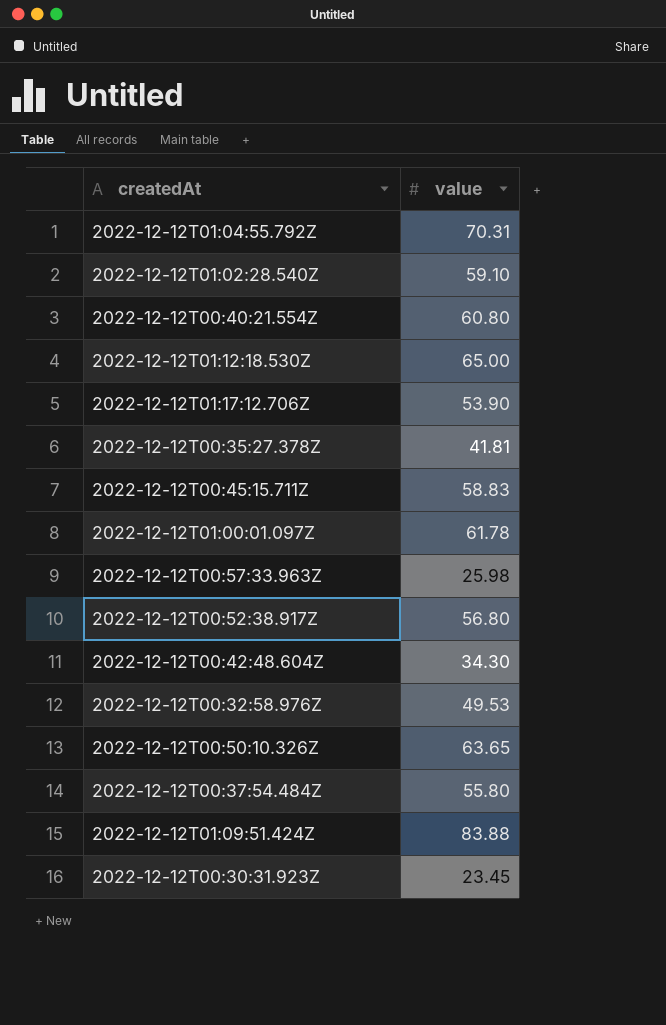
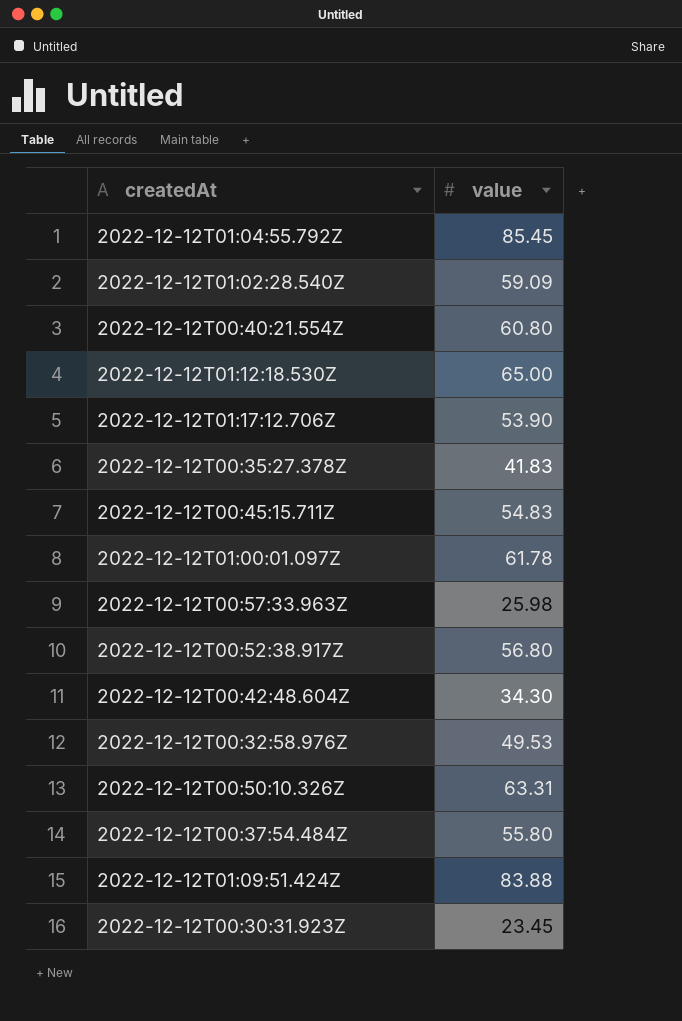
2022-12-12T01:04:55.792Z | value: 70.31 -> 85.45
2022-12-12T01:02:28.540Z | value: 59.10 -> 59.09
2022-12-12T00:35:27.378Z | value: 41.81 -> 41.83
2022-12-12T00:45:15.711Z | value: 58.83 -> 54.83
2022-12-12T00:50:10.326Z | value: 63.65 -> 63.31

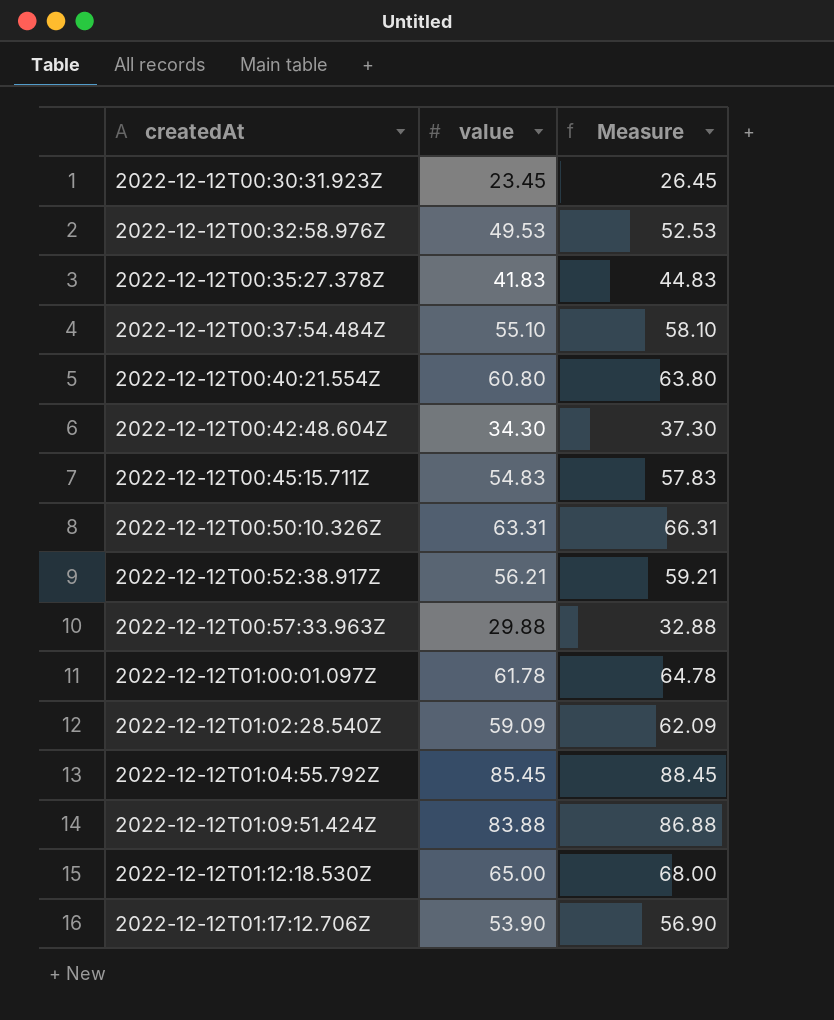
row order: none -> createdAt ascending
column Measure | formula: none -> [value] + 3
2022-12-12T00:37:54.484Z | value: 55.80 -> 55.10
2022-12-12T00:52:38.917Z | value: 56.80 -> 56.21
2022-12-12T00:57:33.963Z | value: 25.98 -> 29.88

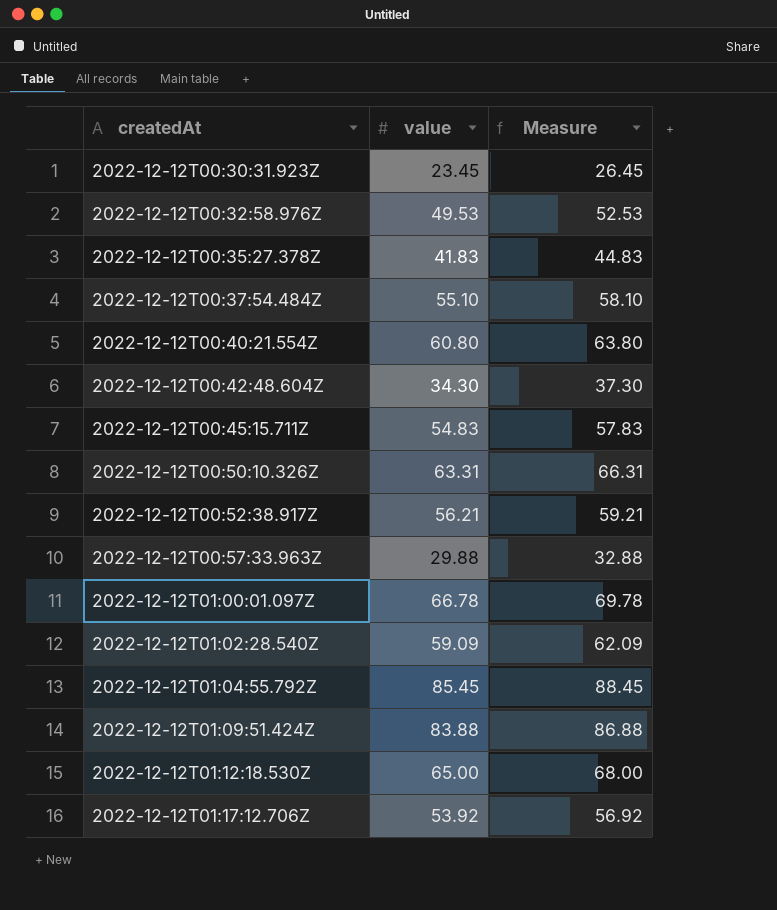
2022-12-12T01:00:01.097Z | value: 61.78 -> 66.78
2022-12-12T01:00:01.097Z | Measure: 64.78 -> 69.78
2022-12-12T01:17:12.706Z | value: 53.90 -> 53.92
2022-12-12T01:17:12.706Z | Measure: 56.90 -> 56.92

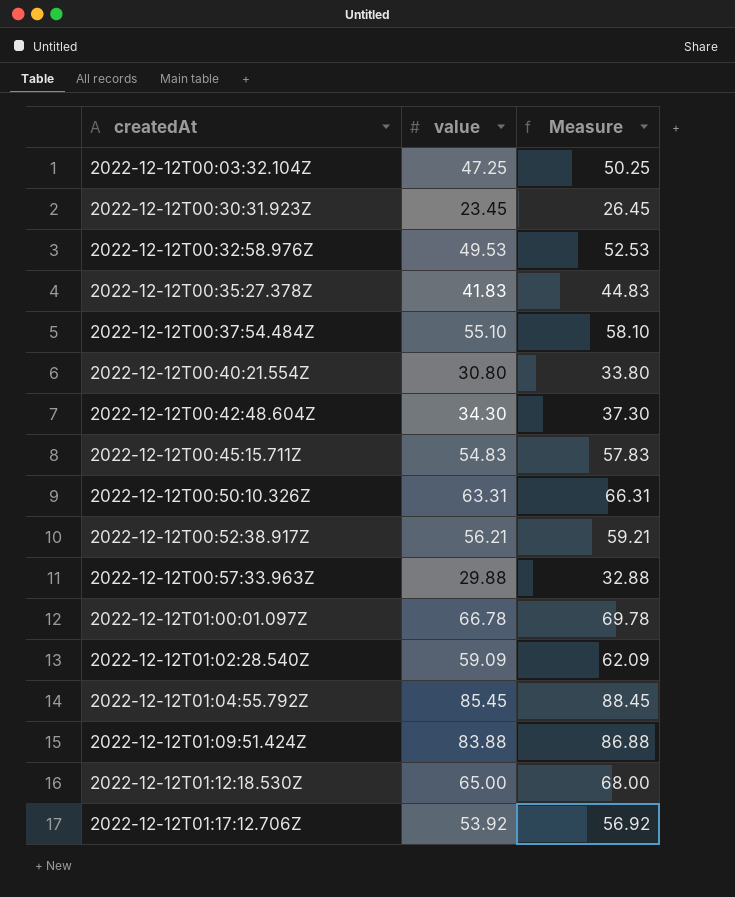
row 2022-12-12T00:03:32.104Z: none -> 47.25 | 50.25
2022-12-12T00:40:21.554Z | value: 60.80 -> 30.80
2022-12-12T00:40:21.554Z | Measure: 63.80 -> 33.80

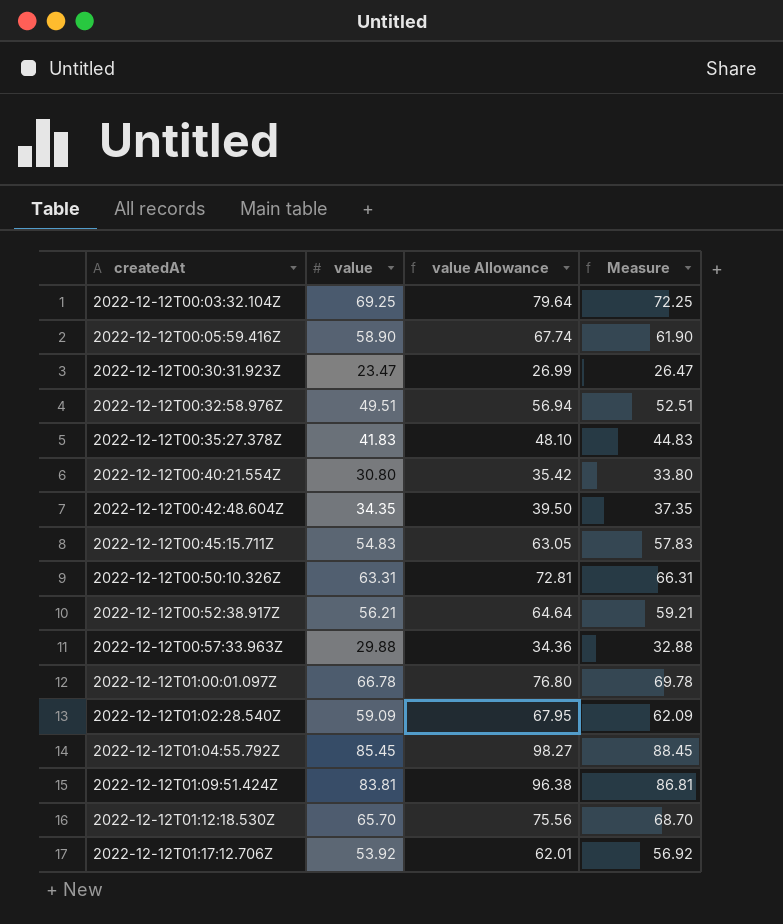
column value Allowance | formula: none -> [value] * 1.15
row 2022-12-12T00:37:54.484Z: 55.10 | 58.10 -> none
2022-12-12T00:03:32.104Z | value: 47.25 -> 69.25
2022-12-12T00:03:32.104Z | Measure: 50.25 -> 72.25
row 2022-12-12T00:05:59.416Z: none -> 58.90 | 67.74 | 61.90
2022-12-12T00:30:31.923Z | value: 23.45 -> 23.47
2022-12-12T00:30:31.923Z | Measure: 26.45 -> 26.47
2022-12-12T00:32:58.976Z | value: 49.53 -> 49.51
2022-12-12T00:32:58.976Z | Measure: 52.53 -> 52.51
2022-12-12T00:42:48.604Z | value: 34.30 -> 34.35
2022-12-12T00:42:48.604Z | Measure: 37.30 -> 37.35
2022-12-12T01:09:51.424Z | value: 83.88 -> 83.81
2022-12-12T01:09:51.424Z | Measure: 86.88 -> 86.81
2022-12-12T01:12:18.530Z | value: 65.00 -> 65.70
2022-12-12T01:12:18.530Z | Measure: 68.00 -> 68.70

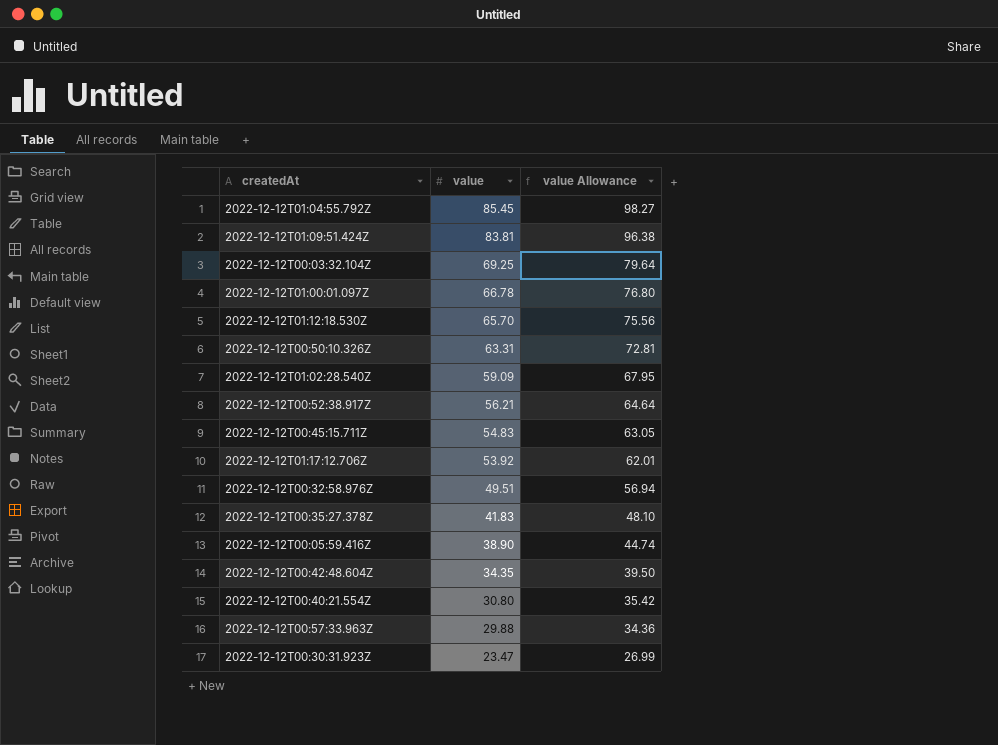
row order: createdAt ascending -> value descending
column Measure | formula: [value] + 3 -> none
2022-12-12T00:05:59.416Z | value: 58.90 -> 38.90
2022-12-12T00:05:59.416Z | value Allowance: 67.74 -> 44.74

